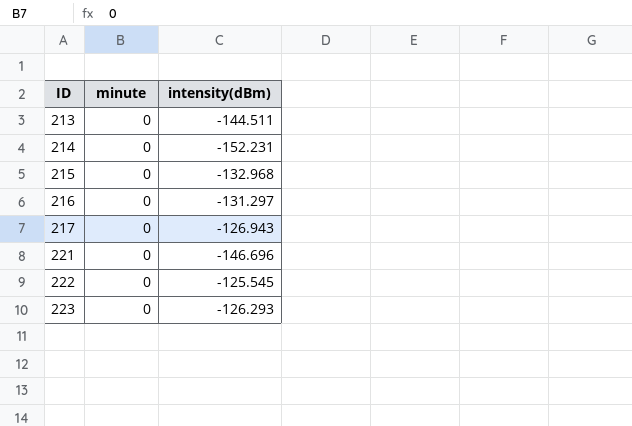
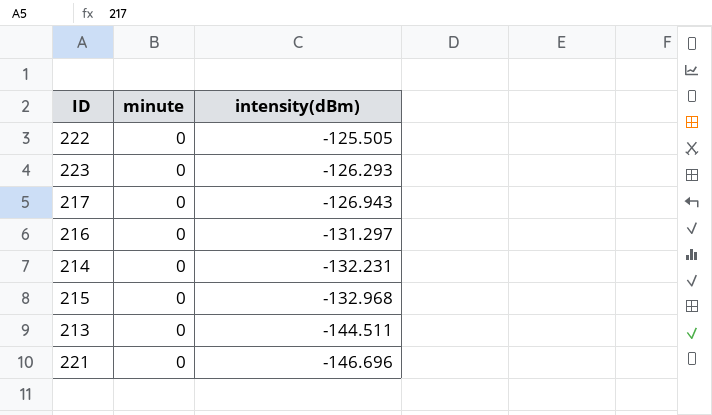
row order: ID ascending -> intensity(dBm) descending
222 | intensity(dBm): -125.545 -> -125.505
214 | intensity(dBm): -152.231 -> -132.231

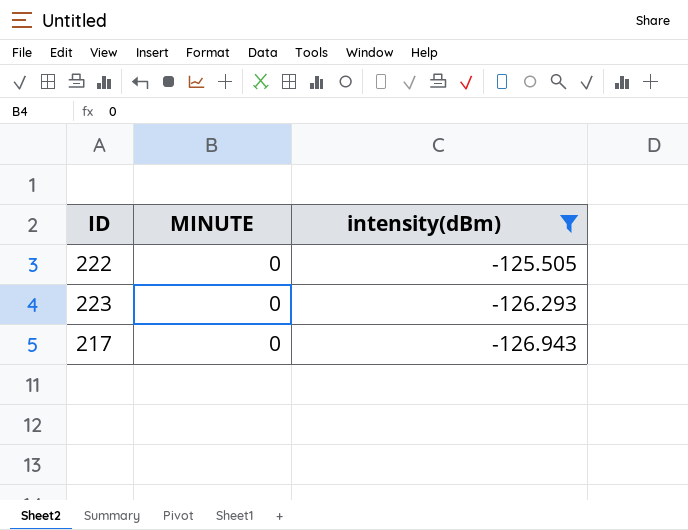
filter: none -> intensity(dBm) >= -126.943
column name: minute -> MINUTE

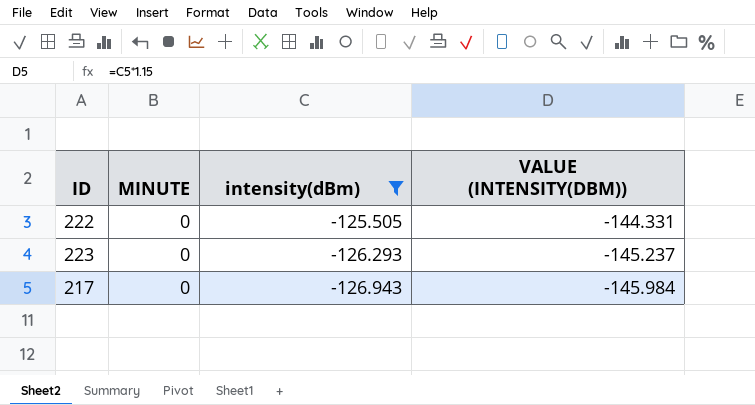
column VALUE (INTENSITY(DBM)) | formula: none -> [intensity(dBm)] * 1.15

